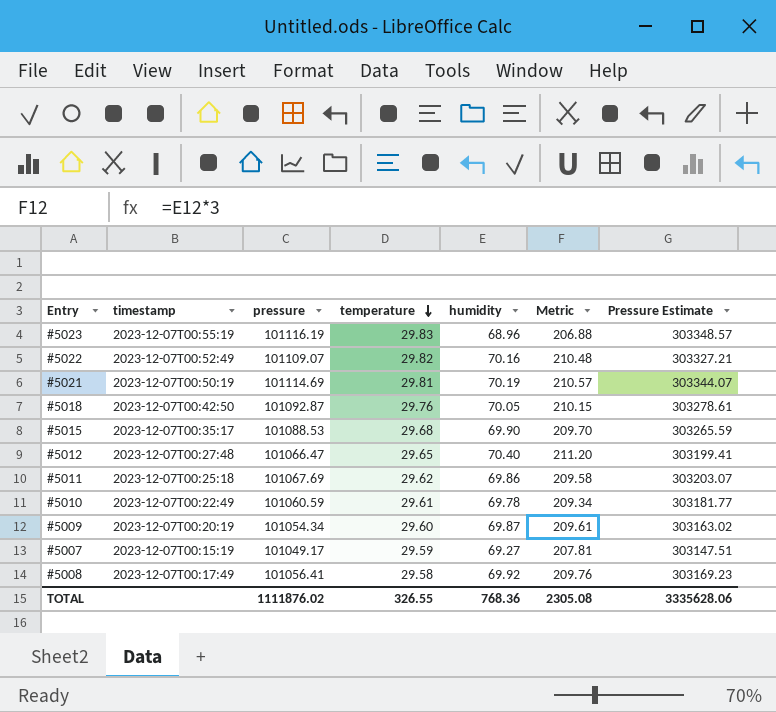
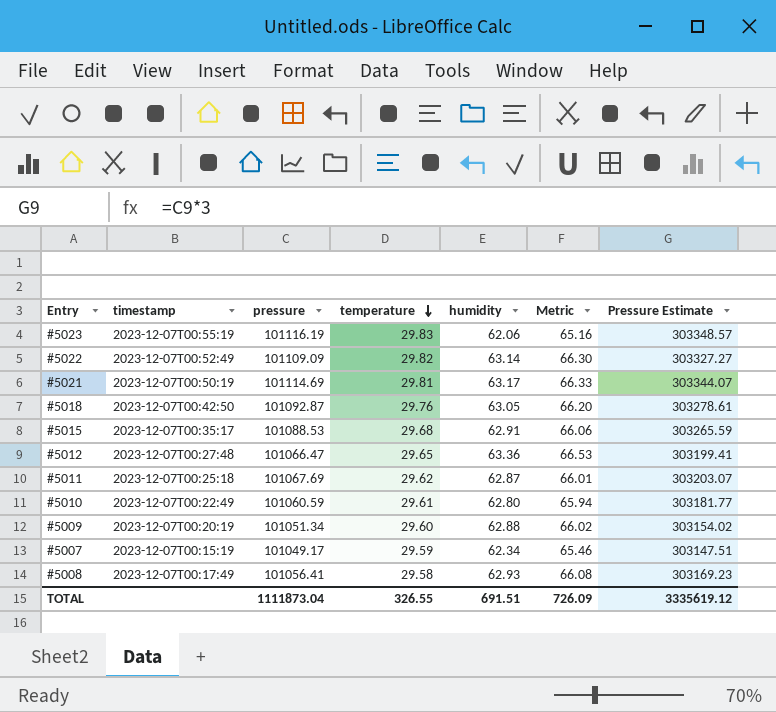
column Metric | formula: [humidity] * 3 -> [humidity] * 1.05
#5023 | humidity: 68.96 -> 62.06
#5022 | pressure: 101109.07 -> 101109.09
#5022 | humidity: 70.16 -> 63.14
#5022 | Pressure Estimate: 303327.21 -> 303327.27
#5021 | humidity: 70.19 -> 63.17
#5018 | humidity: 70.05 -> 63.05
#5015 | humidity: 69.90 -> 62.91
#5012 | humidity: 70.40 -> 63.36
#5011 | humidity: 69.86 -> 62.87
#5010 | humidity: 69.78 -> 62.80
#5009 | pressure: 101054.34 -> 101051.34
#5009 | humidity: 69.87 -> 62.88
#5009 | Pressure Estimate: 303163.02 -> 303154.02
#5007 | humidity: 69.27 -> 62.34
#5008 | humidity: 69.92 -> 62.93
TOTAL | pressure: 1111876.02 -> 1111873.04
TOTAL | humidity: 768.36 -> 691.51
TOTAL | Metric: 2305.08 -> 726.09
TOTAL | Pressure Estimate: 3335628.06 -> 3335619.12

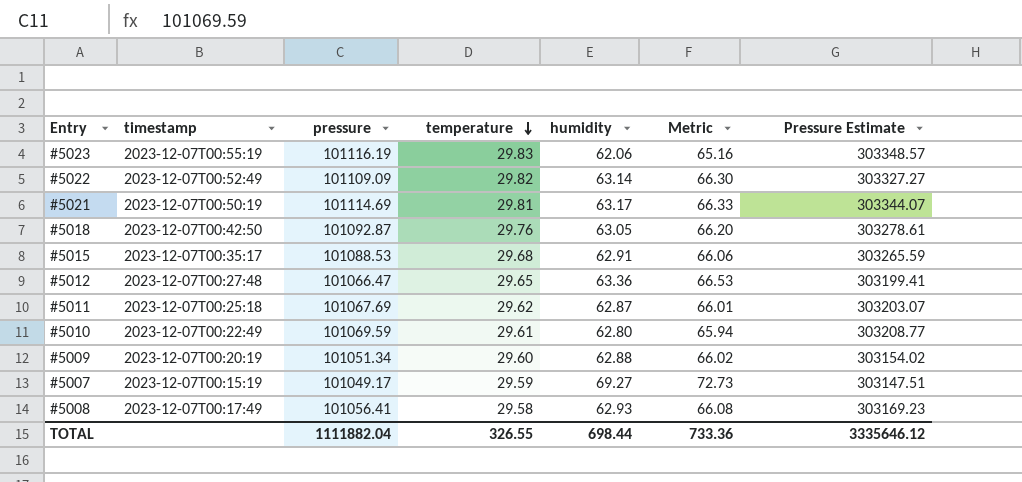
#5010 | pressure: 101060.59 -> 101069.59
#5010 | Pressure Estimate: 303181.77 -> 303208.77
#5007 | humidity: 62.34 -> 69.27
#5007 | Metric: 65.46 -> 72.73
TOTAL | pressure: 1111873.04 -> 1111882.04
TOTAL | humidity: 691.51 -> 698.44
TOTAL | Metric: 726.09 -> 733.36
TOTAL | Pressure Estimate: 3335619.12 -> 3335646.12

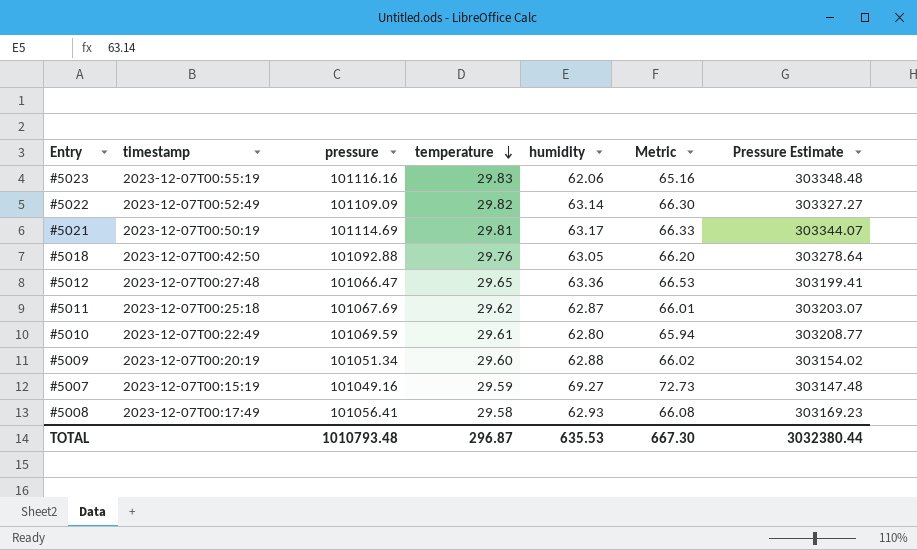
row #5015: 2023-12-07T00:35:17 | 101088.53 | 29.68 | 62.91 | 66.06 | 303265.59 -> none
#5023 | pressure: 101116.19 -> 101116.16
#5023 | Pressure Estimate: 303348.57 -> 303348.48
#5018 | pressure: 101092.87 -> 101092.88
#5018 | Pressure Estimate: 303278.61 -> 303278.64
#5007 | pressure: 101049.17 -> 101049.16
#5007 | Pressure Estimate: 303147.51 -> 303147.48
TOTAL | pressure: 1111882.04 -> 1010793.48
TOTAL | temperature: 326.55 -> 296.87
TOTAL | humidity: 698.44 -> 635.53
TOTAL | Metric: 733.36 -> 667.30
TOTAL | Pressure Estimate: 3335646.12 -> 3032380.44

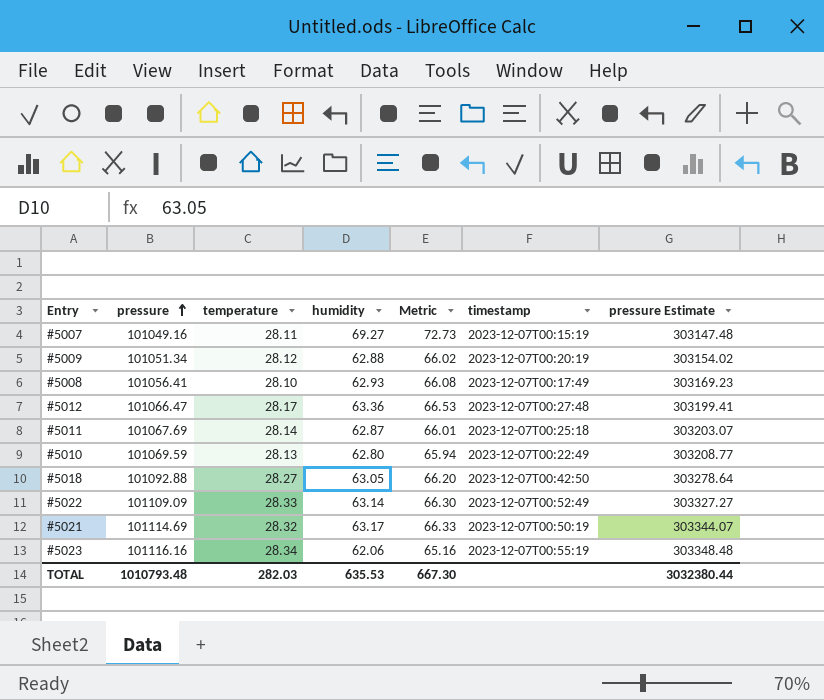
row order: temperature descending -> pressure ascending
column timestamp | position: 2 -> 6
column name: Pressure Estimate -> pressure Estimate
#5007 | temperature: 29.59 -> 28.11
#5009 | temperature: 29.60 -> 28.12
#5008 | temperature: 29.58 -> 28.10
#5012 | temperature: 29.65 -> 28.17
#5011 | temperature: 29.62 -> 28.14
#5010 | temperature: 29.61 -> 28.13
#5018 | temperature: 29.76 -> 28.27
#5022 | temperature: 29.82 -> 28.33
#5021 | temperature: 29.81 -> 28.32
#5023 | temperature: 29.83 -> 28.34
TOTAL | temperature: 296.87 -> 282.03

